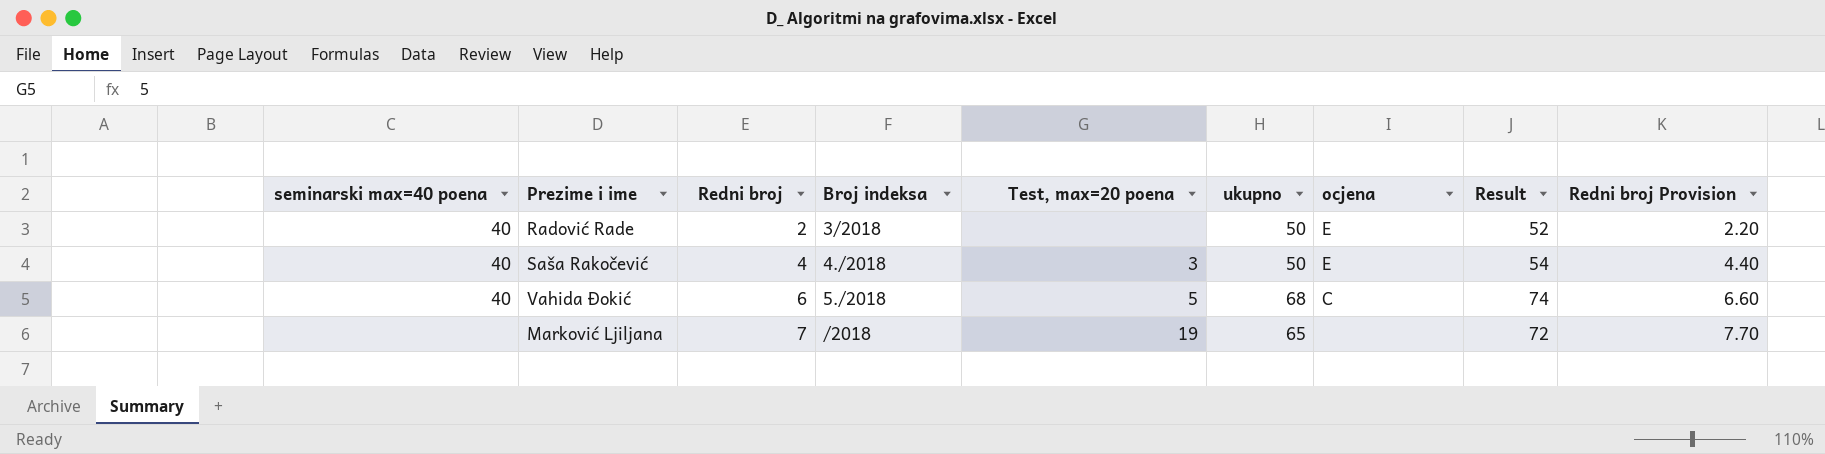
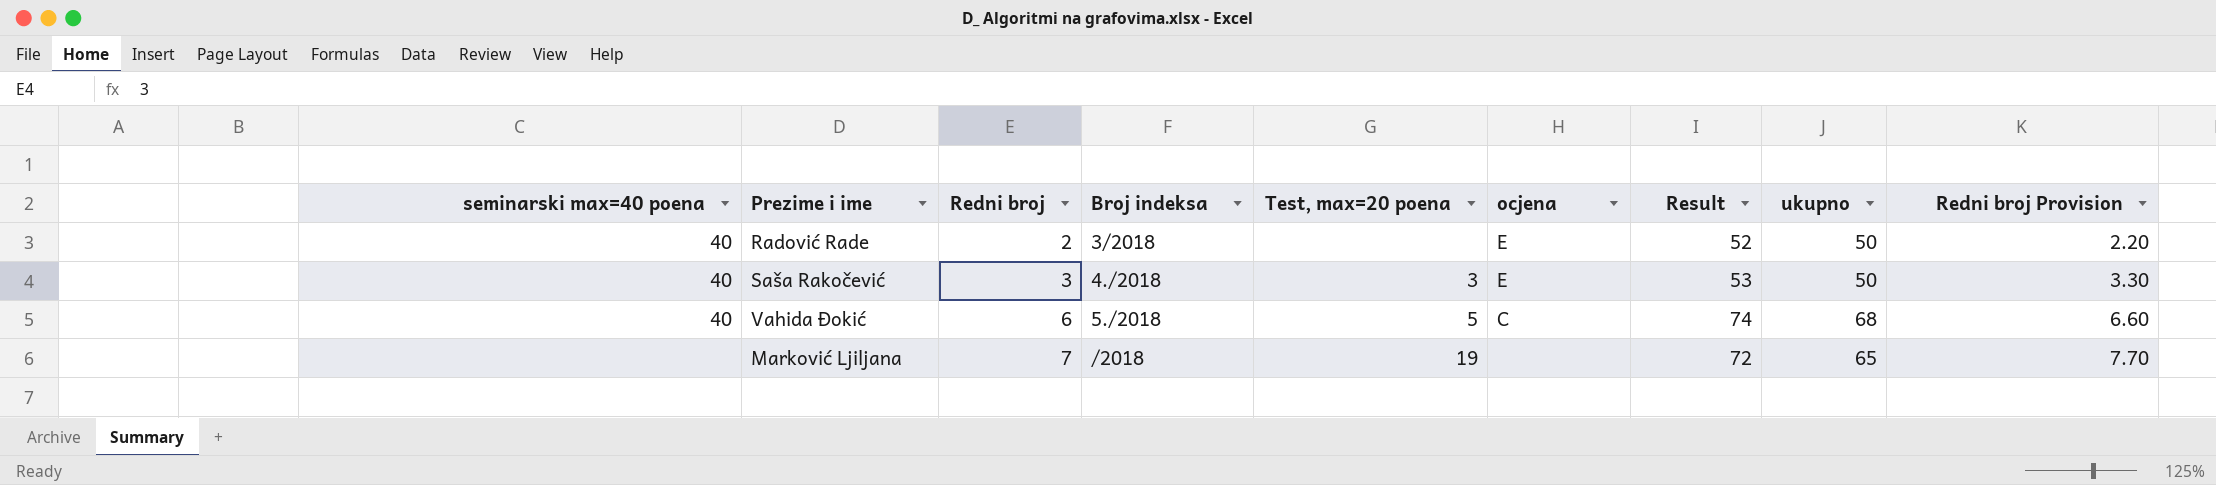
column ukupno | position: 6 -> 8
Saša Rakočević | Redni broj: 4 -> 3
Saša Rakočević | Result: 54 -> 53
Saša Rakočević | Redni broj Provision: 4.40 -> 3.30

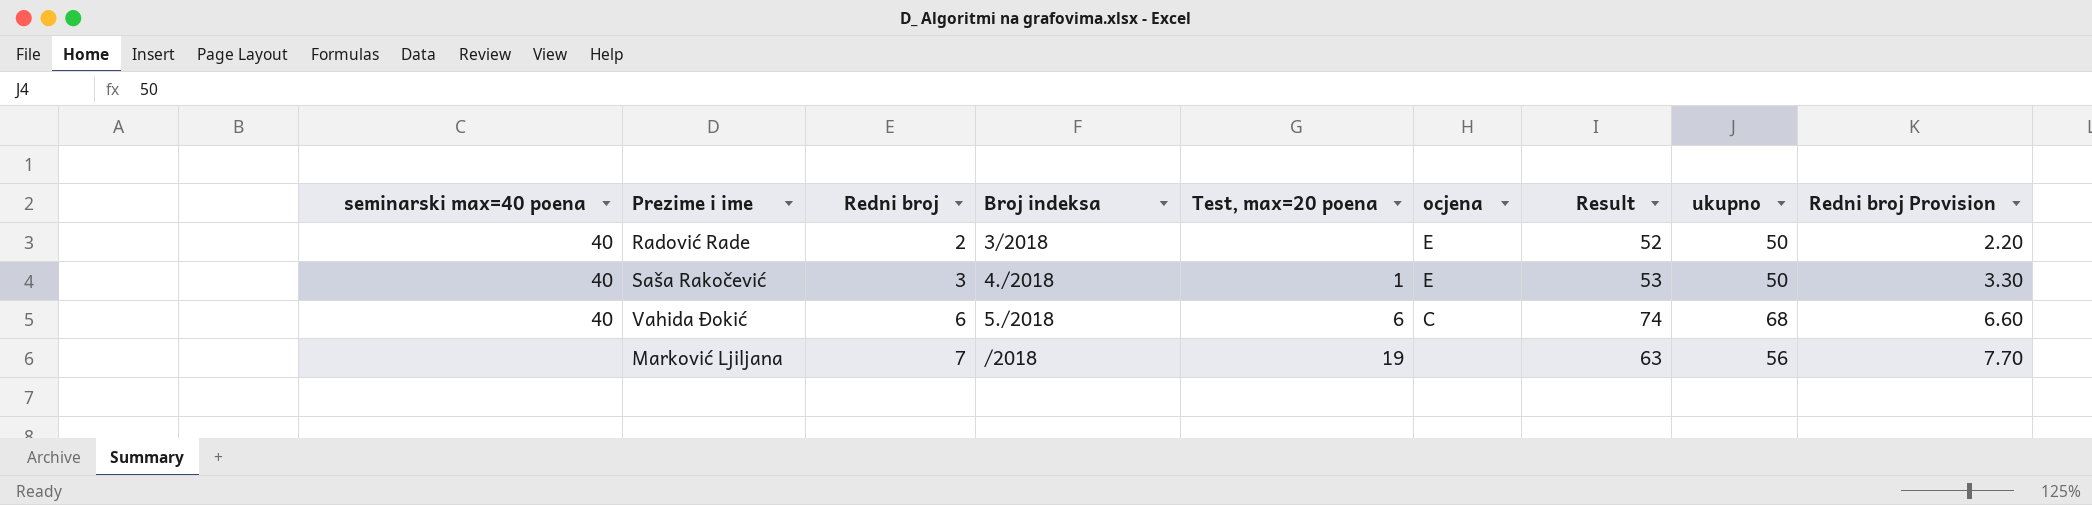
Saša Rakočević | Test, max=20 poena: 3 -> 1
Vahida Đokić | Test, max=20 poena: 5 -> 6
Marković Ljiljana | Result: 72 -> 63
Marković Ljiljana | ukupno: 65 -> 56

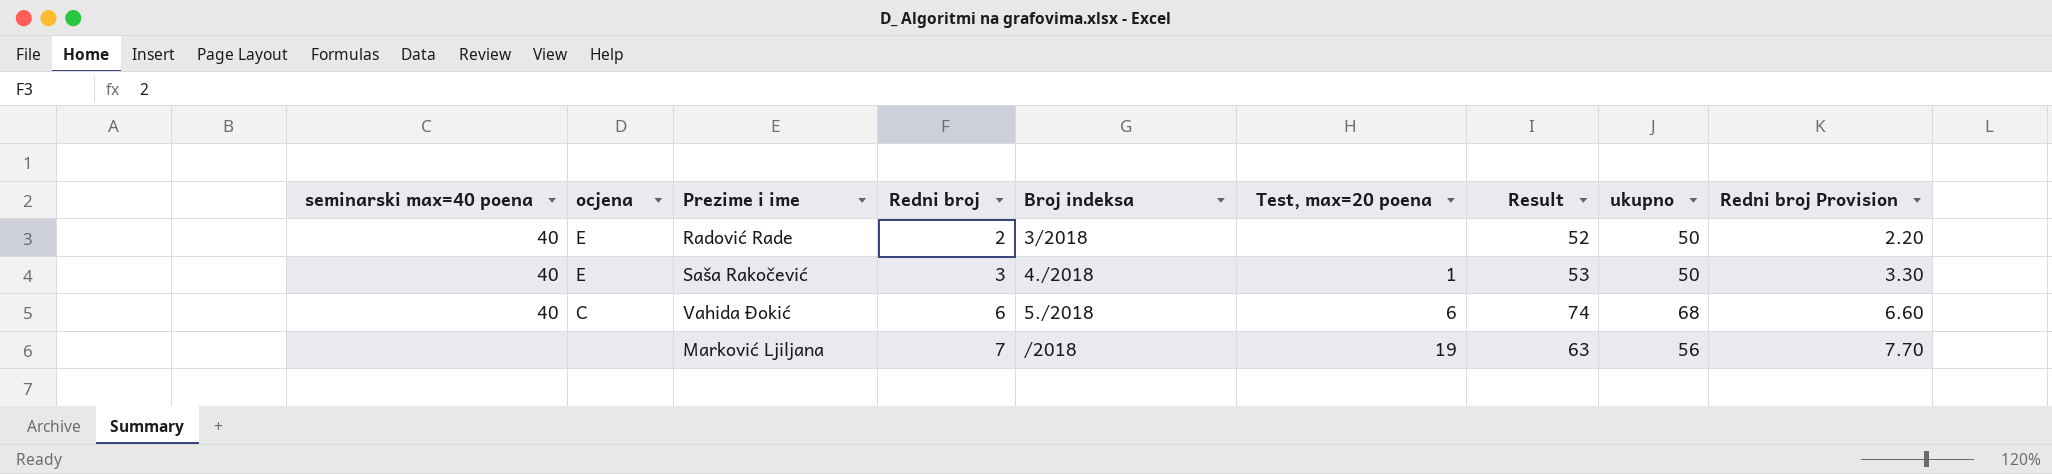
column ocjena | position: 6 -> 2

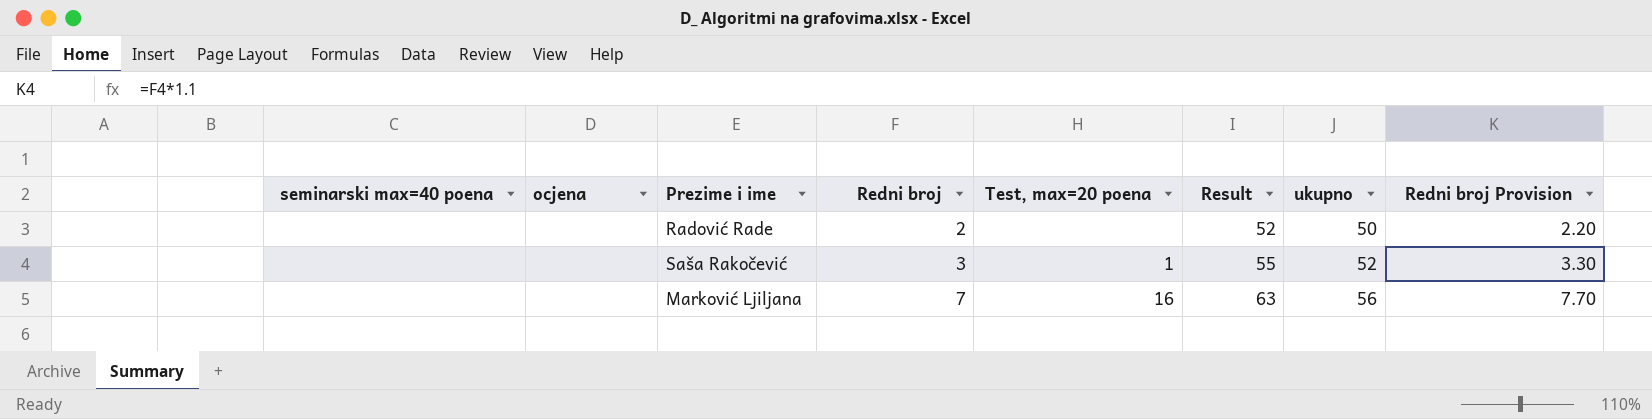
column Broj indeksa | position: 5 -> none
row Vahida Đokić: 40 | C | 6 | 5./2018 | 6 | 74 | 68 | 6.60 -> none
Radović Rade | seminarski max=40 poena: 40 -> none
Radović Rade | ocjena: E -> none
Saša Rakočević | seminarski max=40 poena: 40 -> none
Saša Rakočević | ocjena: E -> none
Saša Rakočević | Result: 53 -> 55
Saša Rakočević | ukupno: 50 -> 52
Marković Ljiljana | Test, max=20 poena: 19 -> 16

